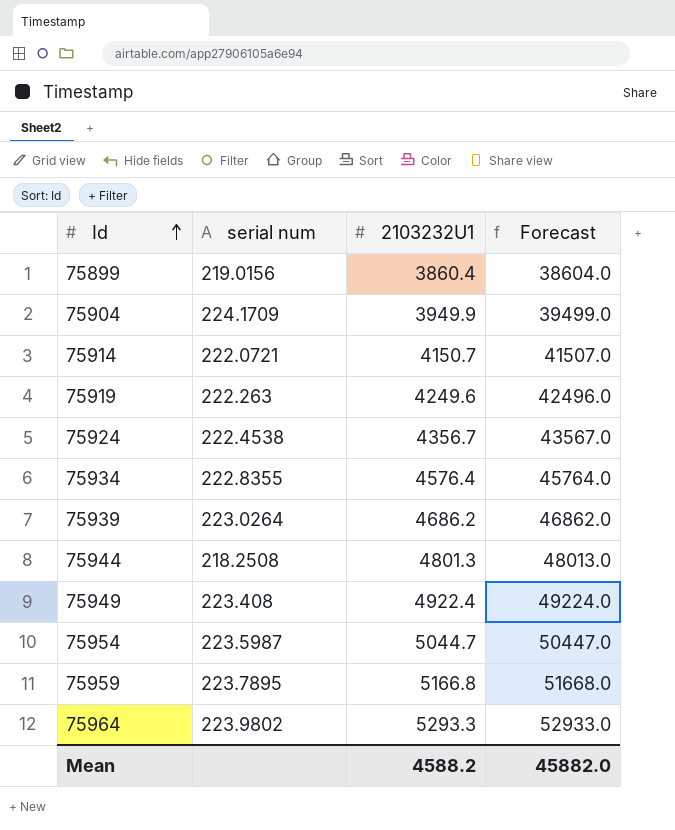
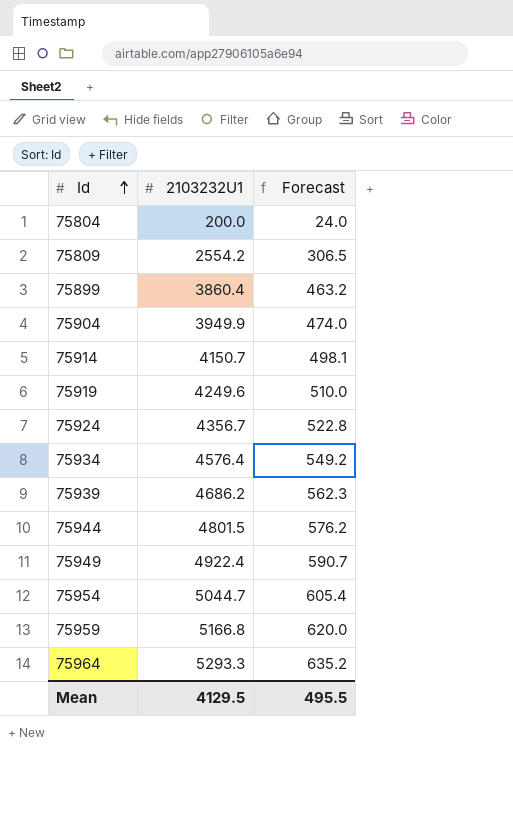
column serial num | position: 2 -> none
column Forecast | formula: [2103232U1] * 10 -> [2103232U1] * 0.12
row 75804: none -> 200.0 | 24.0
row 75809: none -> 2554.2 | 306.5
75944 | 2103232U1: 4801.3 -> 4801.5
Mean | 2103232U1: 4588.2 -> 4129.5
Mean | Forecast: 45882.0 -> 495.5

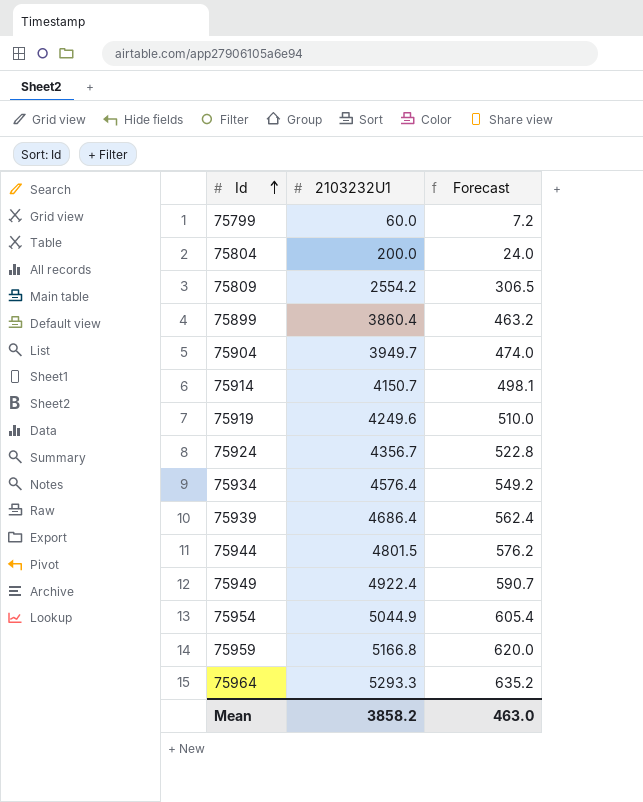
row 75799: none -> 60.0 | 7.2
75904 | 2103232U1: 3949.9 -> 3949.7
75939 | 2103232U1: 4686.2 -> 4686.4
75939 | Forecast: 562.3 -> 562.4
75954 | 2103232U1: 5044.7 -> 5044.9
Mean | 2103232U1: 4129.5 -> 3858.2
Mean | Forecast: 495.5 -> 463.0

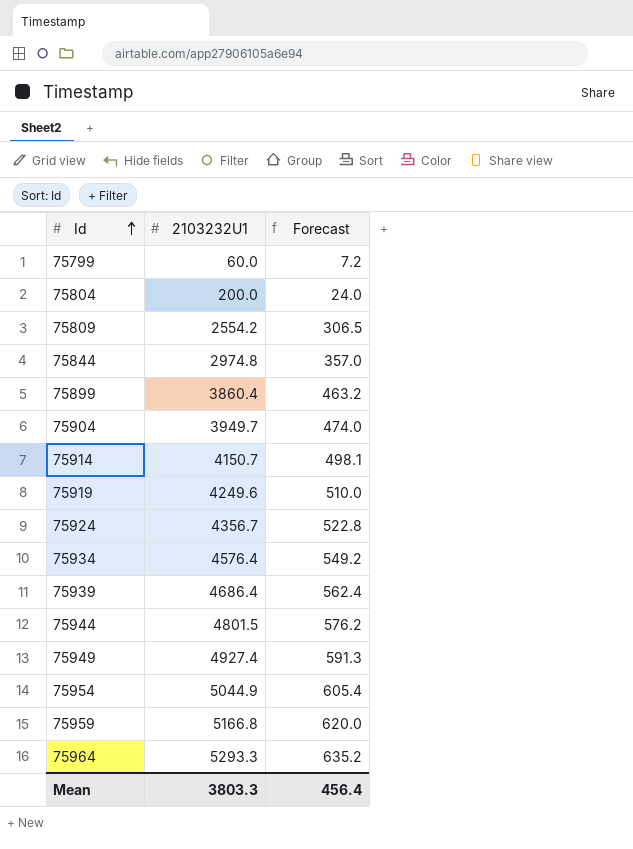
row 75844: none -> 2974.8 | 357.0
75949 | 2103232U1: 4922.4 -> 4927.4
75949 | Forecast: 590.7 -> 591.3
Mean | 2103232U1: 3858.2 -> 3803.3
Mean | Forecast: 463.0 -> 456.4

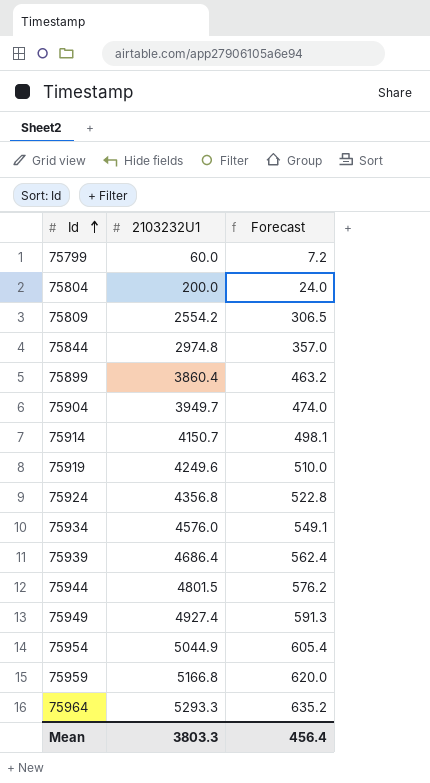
75924 | 2103232U1: 4356.7 -> 4356.8
75934 | 2103232U1: 4576.4 -> 4576.0
75934 | Forecast: 549.2 -> 549.1

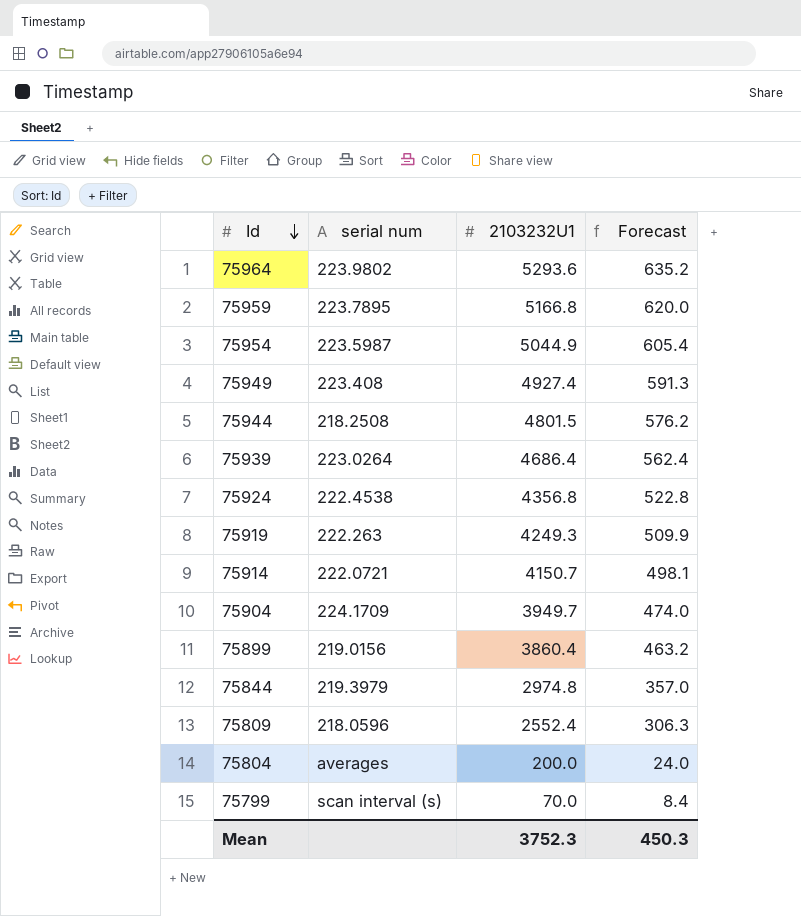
row order: Id ascending -> Id descending
column serial num | position: none -> 2
row 75934: 4576.0 | 549.1 -> none
75964 | 2103232U1: 5293.3 -> 5293.6
75919 | 2103232U1: 4249.6 -> 4249.3
75919 | Forecast: 510.0 -> 509.9
75809 | 2103232U1: 2554.2 -> 2552.4
75809 | Forecast: 306.5 -> 306.3
75799 | 2103232U1: 60.0 -> 70.0
75799 | Forecast: 7.2 -> 8.4
Mean | 2103232U1: 3803.3 -> 3752.3
Mean | Forecast: 456.4 -> 450.3

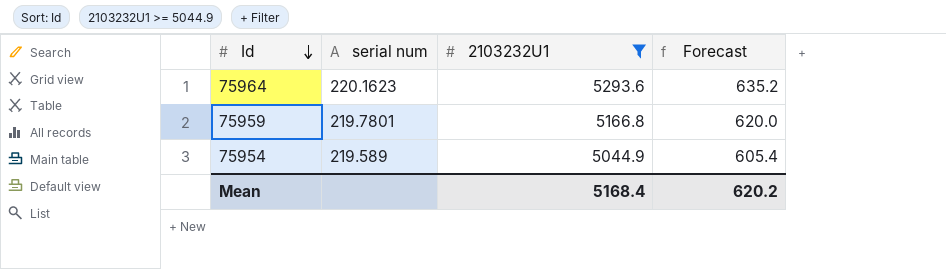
filter: none -> 2103232U1 >= 5044.9
75964 | serial num: 223.9802 -> 220.1623
75959 | serial num: 223.7895 -> 219.7801
75954 | serial num: 223.5987 -> 219.589
Mean | 2103232U1: 3752.3 -> 5168.4
Mean | Forecast: 450.3 -> 620.2

